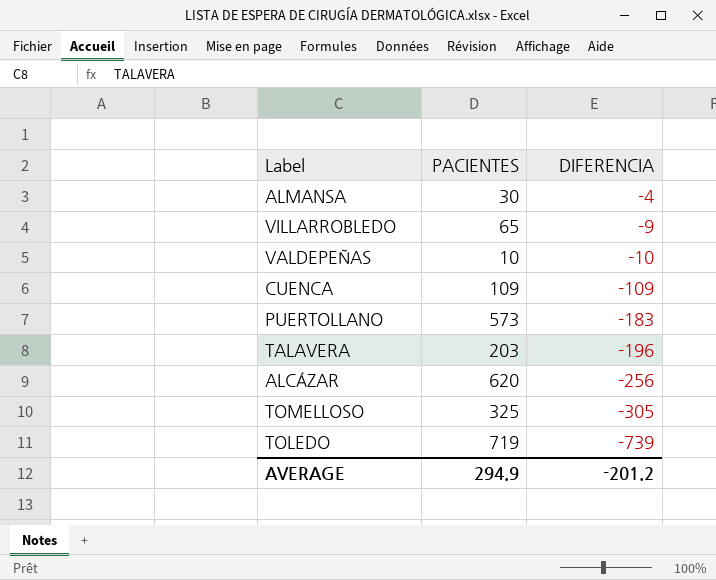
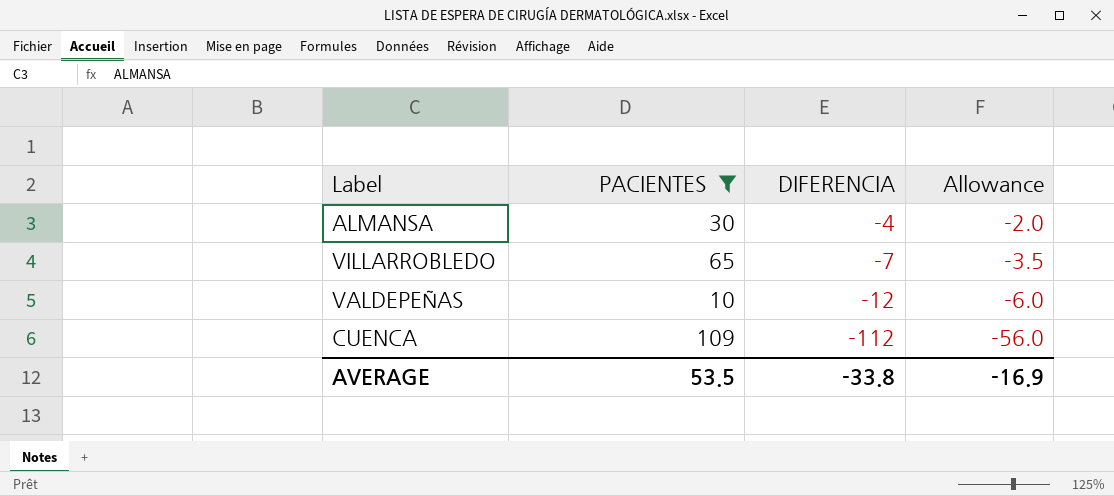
filter: none -> PACIENTES <= 109
column Allowance | formula: none -> [DIFERENCIA] * 0.5
VILLARROBLEDO | DIFERENCIA: -9 -> -7
VALDEPEÑAS | DIFERENCIA: -10 -> -12
CUENCA | DIFERENCIA: -109 -> -112
AVERAGE | PACIENTES: 294.9 -> 53.5
AVERAGE | DIFERENCIA: -201.2 -> -33.8

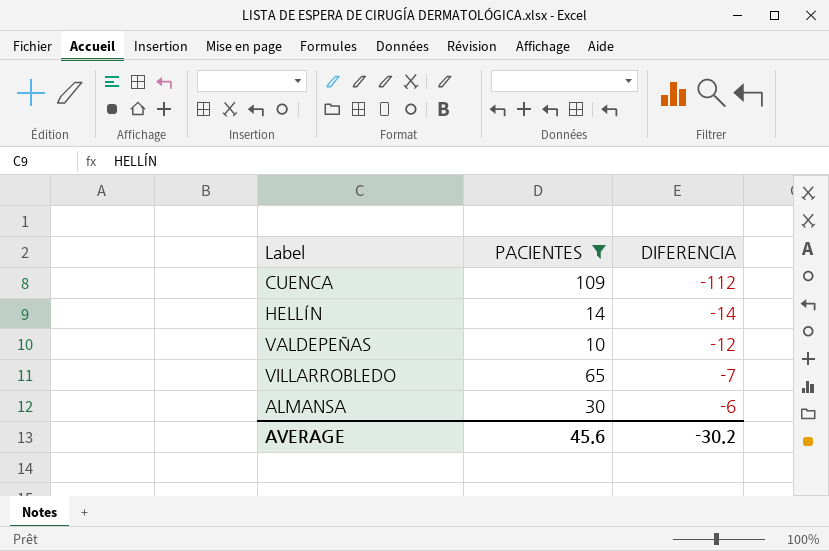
row order: DIFERENCIA descending -> DIFERENCIA ascending
column Allowance | formula: [DIFERENCIA] * 0.5 -> none
row HELLÍN: none -> 14 | -14
ALMANSA | DIFERENCIA: -4 -> -6
AVERAGE | PACIENTES: 53.5 -> 45.6
AVERAGE | DIFERENCIA: -33.8 -> -30.2

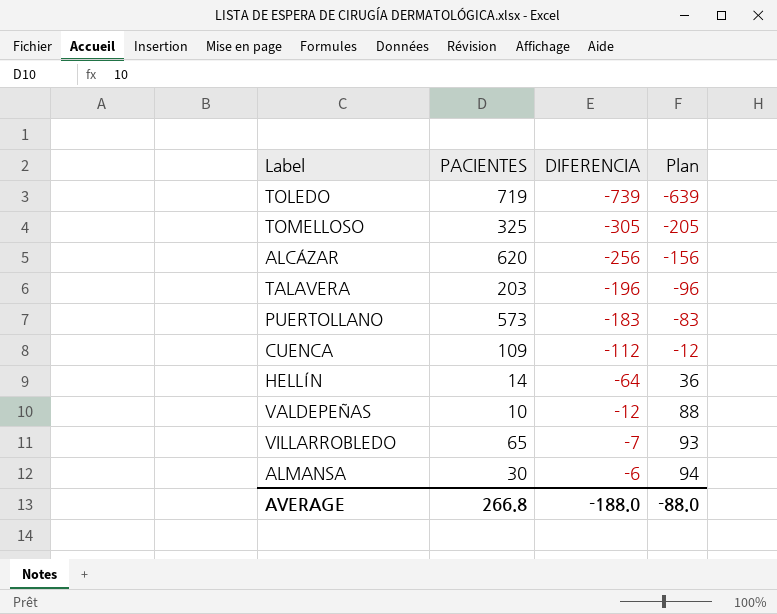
filter: PACIENTES <= 109 -> none
column Plan | formula: none -> [DIFERENCIA] + 100
HELLÍN | DIFERENCIA: -14 -> -64
AVERAGE | PACIENTES: 45.6 -> 266.8
AVERAGE | DIFERENCIA: -30.2 -> -188.0

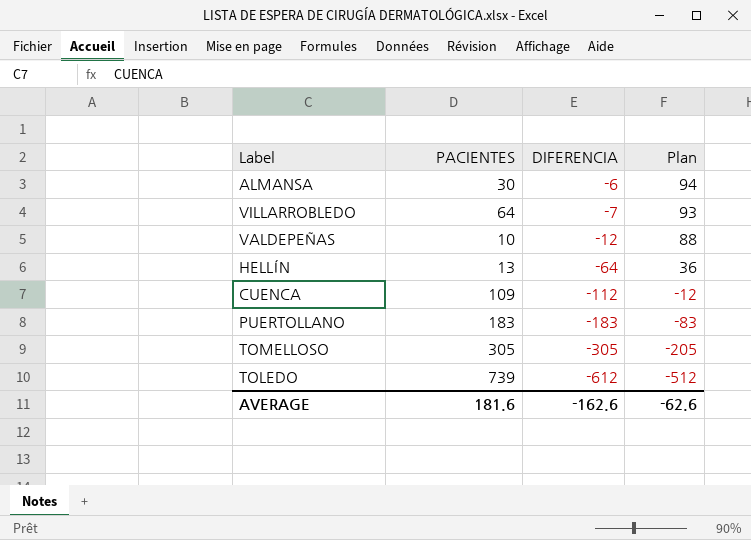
row order: DIFERENCIA ascending -> DIFERENCIA descending
row ALCÁZAR: 620 | -256 | -156 -> none
row TALAVERA: 203 | -196 | -96 -> none
VILLARROBLEDO | PACIENTES: 65 -> 64
HELLÍN | PACIENTES: 14 -> 13
PUERTOLLANO | PACIENTES: 573 -> 183
TOMELLOSO | PACIENTES: 325 -> 305
TOLEDO | PACIENTES: 719 -> 739
TOLEDO | DIFERENCIA: -739 -> -612
TOLEDO | Plan: -639 -> -512
AVERAGE | PACIENTES: 266.8 -> 181.6
AVERAGE | DIFERENCIA: -188.0 -> -162.6
AVERAGE | Plan: -88.0 -> -62.6

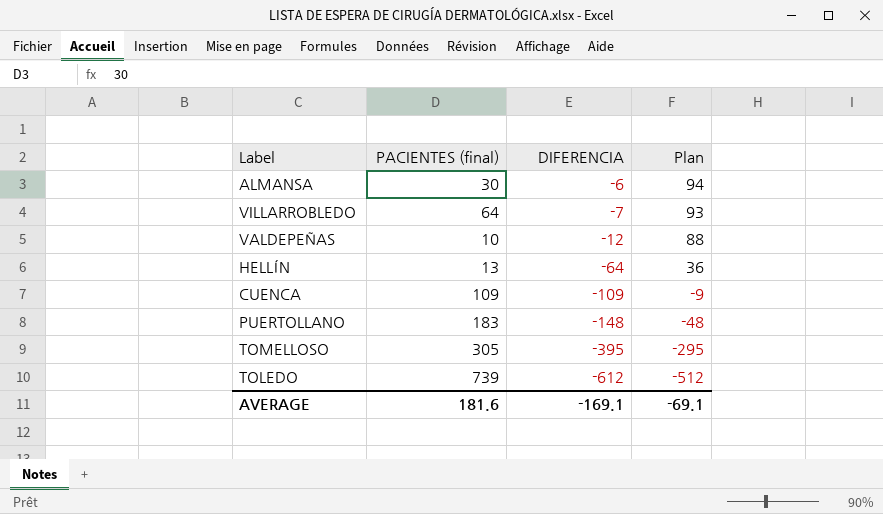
column name: PACIENTES -> PACIENTES (final)
CUENCA | DIFERENCIA: -112 -> -109
CUENCA | Plan: -12 -> -9
PUERTOLLANO | DIFERENCIA: -183 -> -148
PUERTOLLANO | Plan: -83 -> -48
TOMELLOSO | DIFERENCIA: -305 -> -395
TOMELLOSO | Plan: -205 -> -295
AVERAGE | DIFERENCIA: -162.6 -> -169.1
AVERAGE | Plan: -62.6 -> -69.1

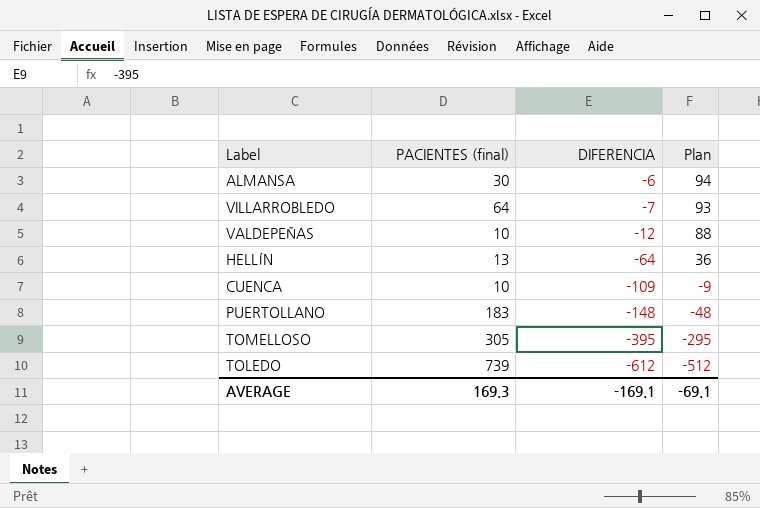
CUENCA | PACIENTES (final): 109 -> 10
AVERAGE | PACIENTES (final): 181.6 -> 169.3

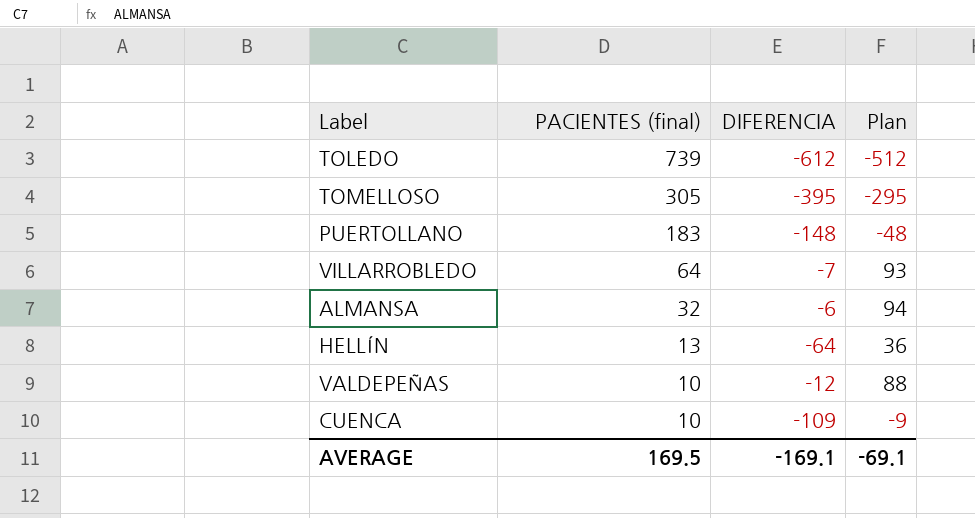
row order: DIFERENCIA descending -> PACIENTES (final) descending
ALMANSA | PACIENTES (final): 30 -> 32
AVERAGE | PACIENTES (final): 169.3 -> 169.5

